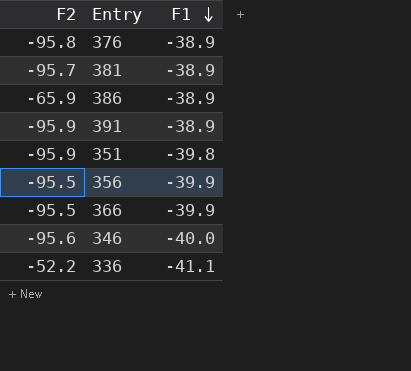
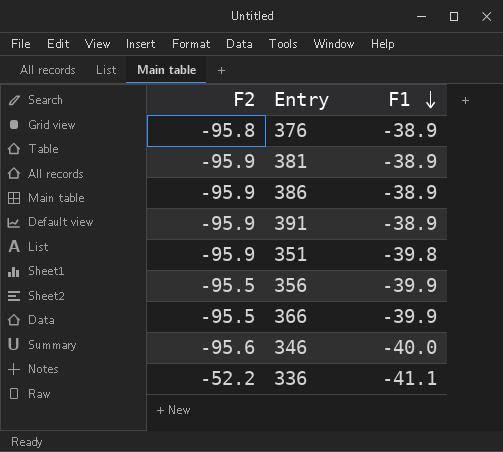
381 | F2: -95.7 -> -95.9
386 | F2: -65.9 -> -95.9

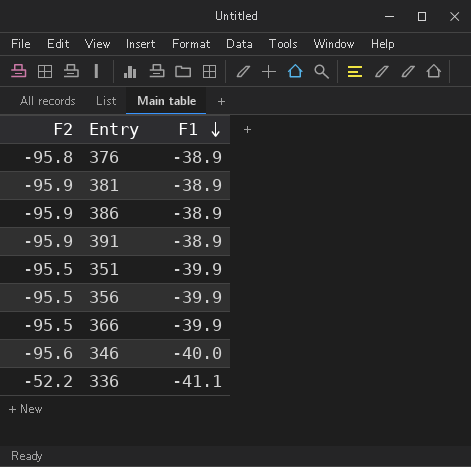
351 | F2: -95.9 -> -95.5
351 | F1: -39.8 -> -39.9

